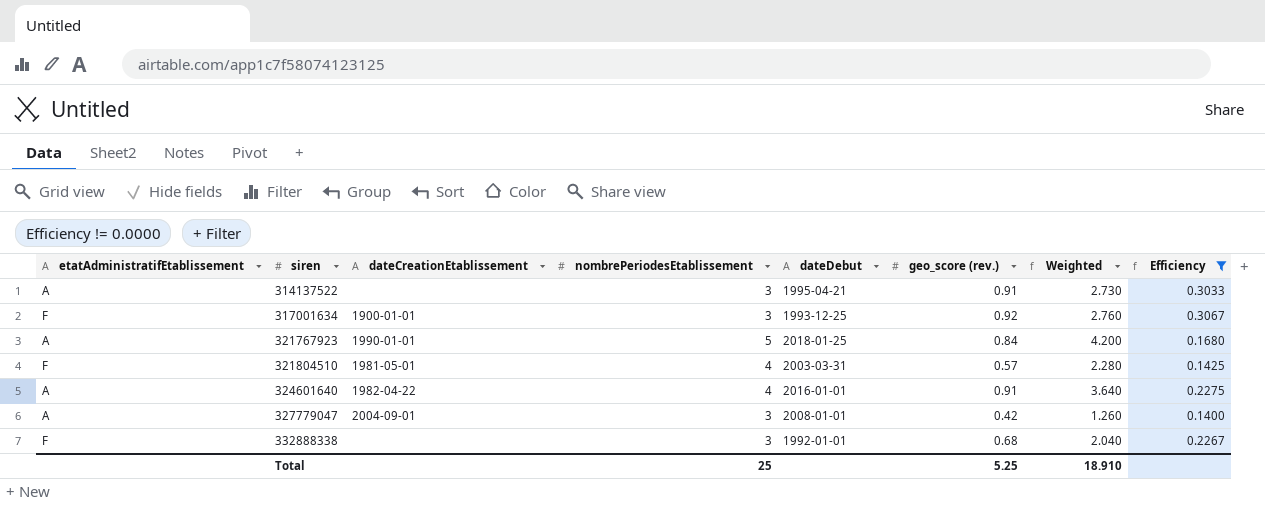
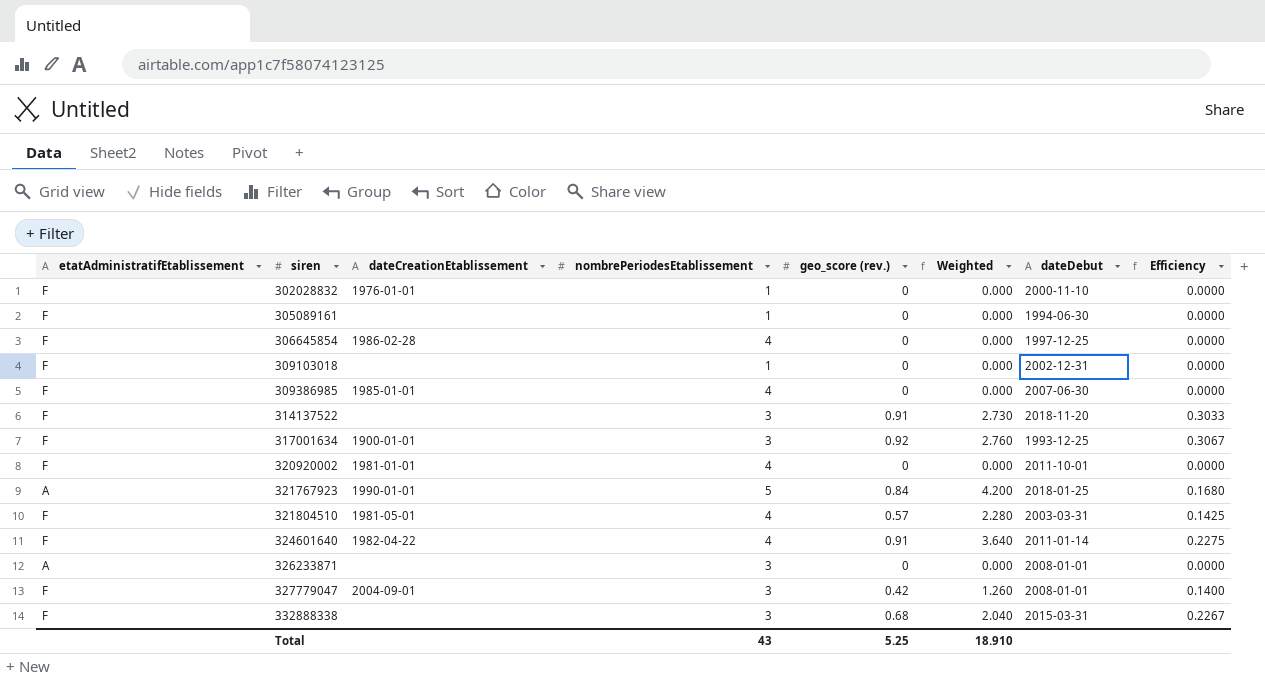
filter: Efficiency != 0.0000 -> none
column dateDebut | position: 5 -> 7
314137522 | etatAdministratifEtablissement: A -> F
314137522 | dateDebut: 1995-04-21 -> 2018-11-20
324601640 | etatAdministratifEtablissement: A -> F
324601640 | dateDebut: 2016-01-01 -> 2011-01-14
327779047 | etatAdministratifEtablissement: A -> F
332888338 | dateDebut: 1992-01-01 -> 2015-03-31
Total | nombrePeriodesEtablissement: 25 -> 43

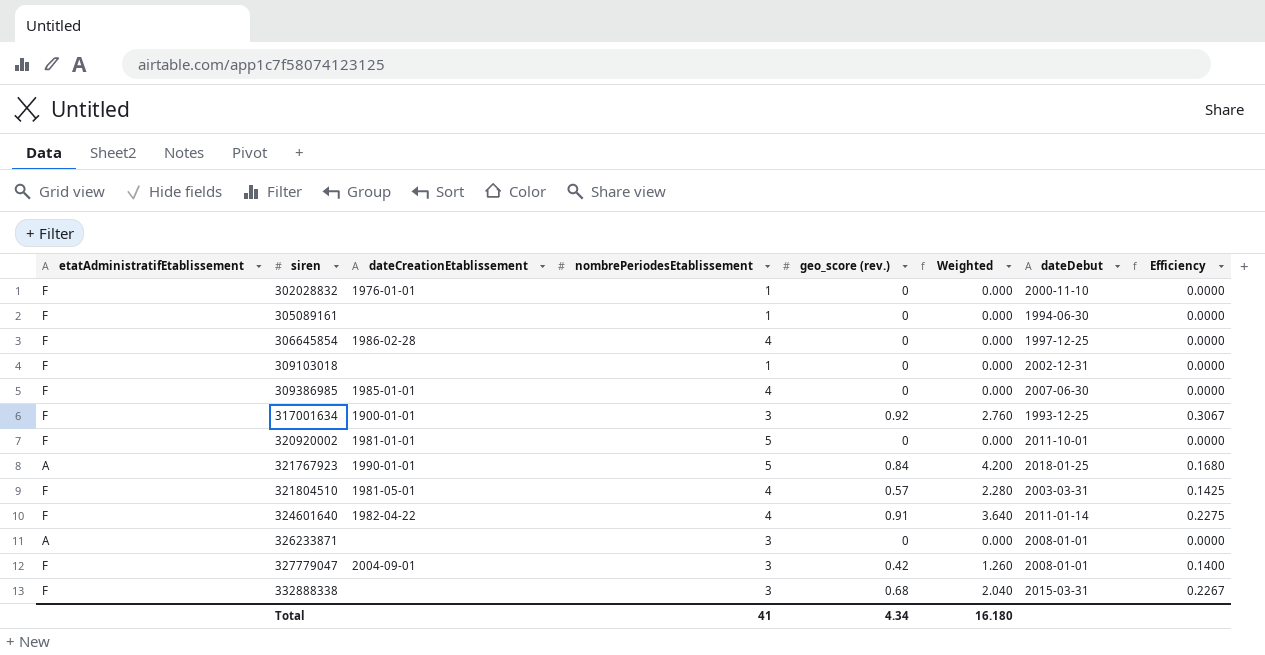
row 314137522: F | none | 3 | 0.91 | 2.730 | 2018-11-20 | 0.3033 -> none
320920002 | nombrePeriodesEtablissement: 4 -> 5
Total | nombrePeriodesEtablissement: 43 -> 41
Total | geo_score (rev.): 5.25 -> 4.34
Total | Weighted: 18.910 -> 16.180

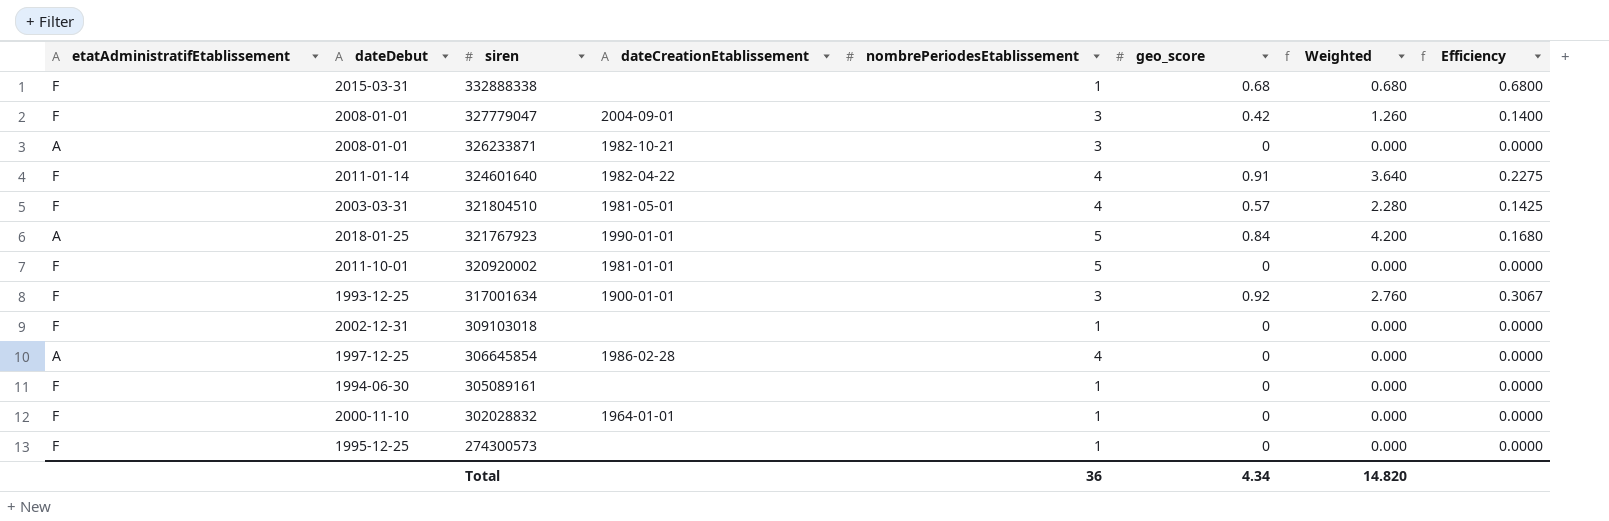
row order: siren ascending -> siren descending
column dateDebut | position: 7 -> 2
column name: geo_score (rev.) -> geo_score
row 309386985: F | 1985-01-01 | 4 | 0 | 0.000 | 2007-06-30 | 0.0000 -> none
332888338 | nombrePeriodesEtablissement: 3 -> 1
332888338 | Weighted: 2.040 -> 0.680
332888338 | Efficiency: 0.2267 -> 0.6800
326233871 | dateCreationEtablissement: none -> 1982-10-21
306645854 | etatAdministratifEtablissement: F -> A
302028832 | dateCreationEtablissement: 1976-01-01 -> 1964-01-01
row 274300573: none -> F | 1995-12-25 | none | 1 | 0 | 0.000 | 0.0000
Total | nombrePeriodesEtablissement: 41 -> 36
Total | Weighted: 16.180 -> 14.820

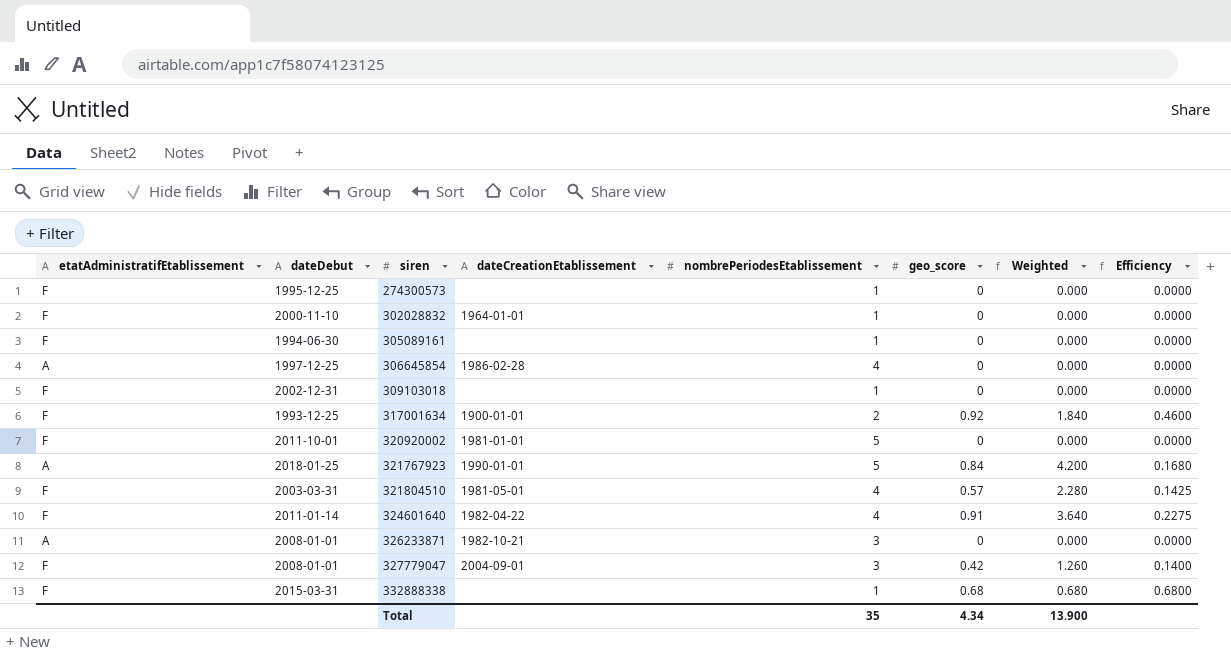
row order: siren descending -> siren ascending
317001634 | nombrePeriodesEtablissement: 3 -> 2
317001634 | Weighted: 2.760 -> 1.840
317001634 | Efficiency: 0.3067 -> 0.4600
Total | nombrePeriodesEtablissement: 36 -> 35
Total | Weighted: 14.820 -> 13.900

